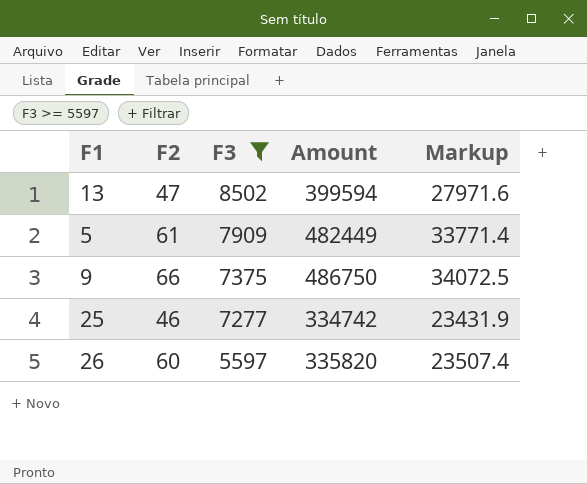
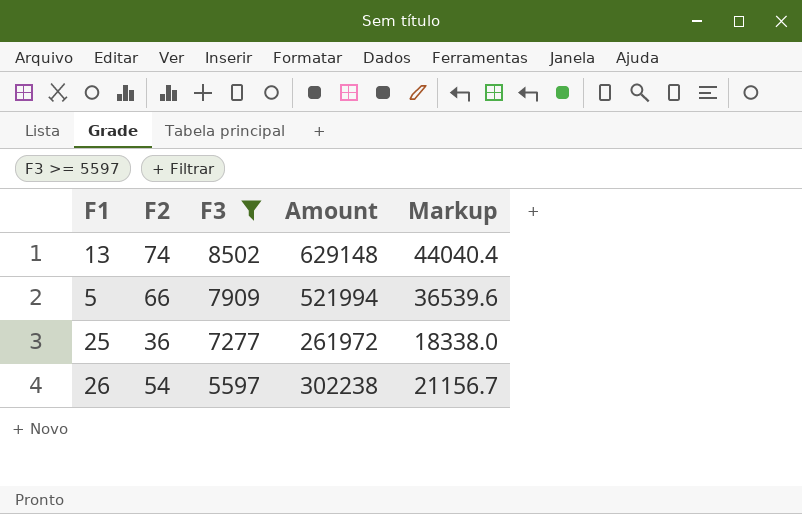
row 9: 66 | 7375 | 486750 | 34072.5 -> none
13 | F2: 47 -> 74
13 | Amount: 399594 -> 629148
13 | Markup: 27971.6 -> 44040.4
5 | F2: 61 -> 66
5 | Amount: 482449 -> 521994
5 | Markup: 33771.4 -> 36539.6
25 | F2: 46 -> 36
25 | Amount: 334742 -> 261972
25 | Markup: 23431.9 -> 18338.0
26 | F2: 60 -> 54
26 | Amount: 335820 -> 302238
26 | Markup: 23507.4 -> 21156.7

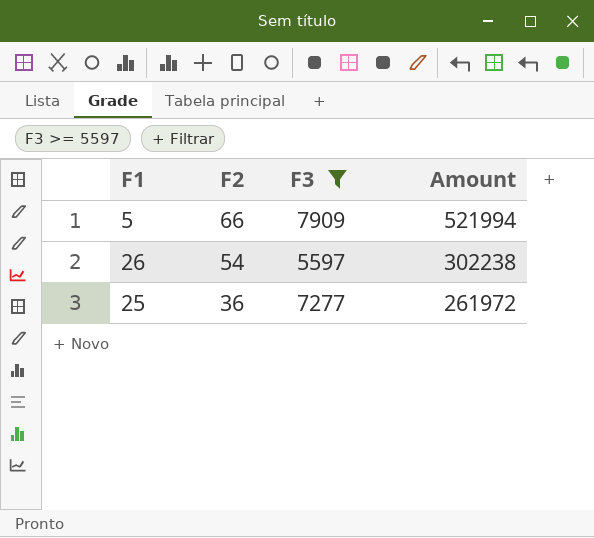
row order: F3 descending -> F2 descending
column Markup | formula: [Amount] * 0.07 -> none
row 13: 74 | 8502 | 629148 | 44040.4 -> none

